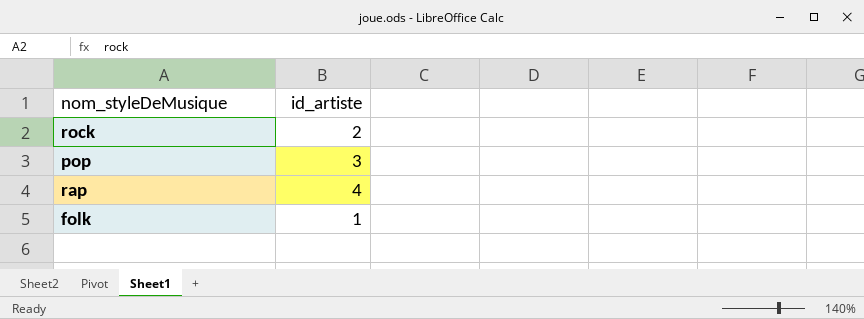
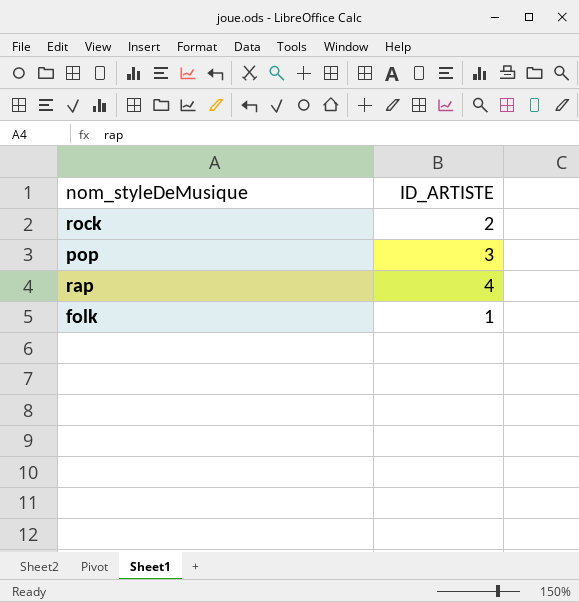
column name: id_artiste -> ID_ARTISTE

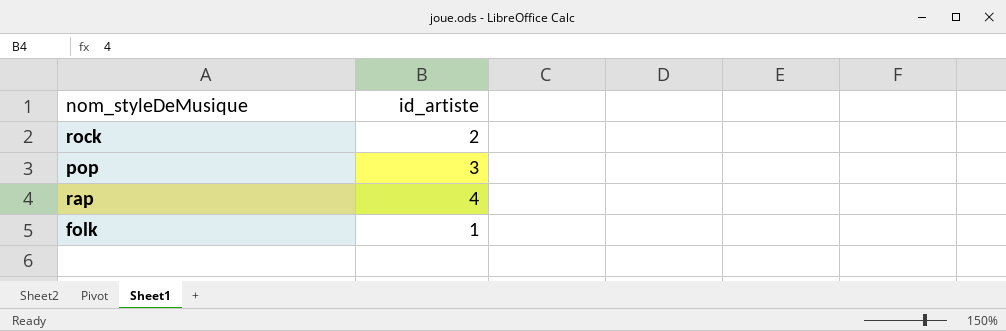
column name: ID_ARTISTE -> id_artiste

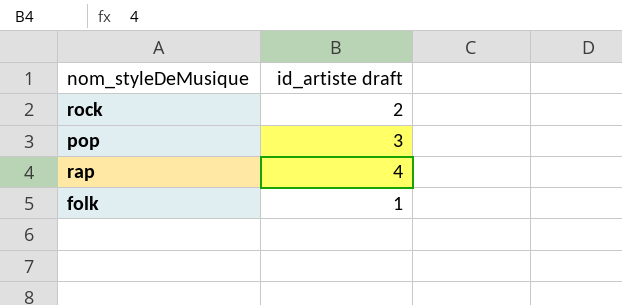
column name: id_artiste -> id_artiste draft

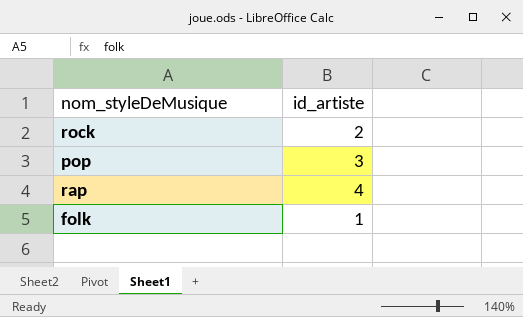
column name: id_artiste draft -> id_artiste

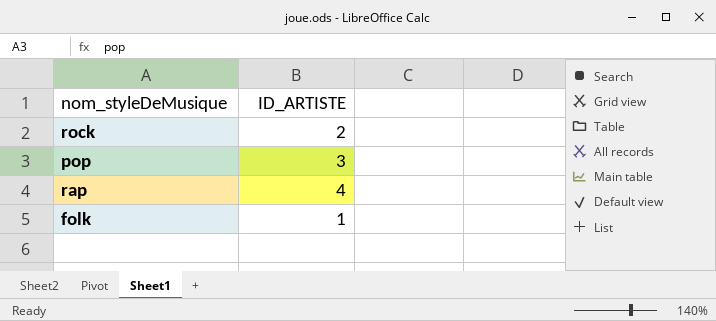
column name: id_artiste -> ID_ARTISTE

